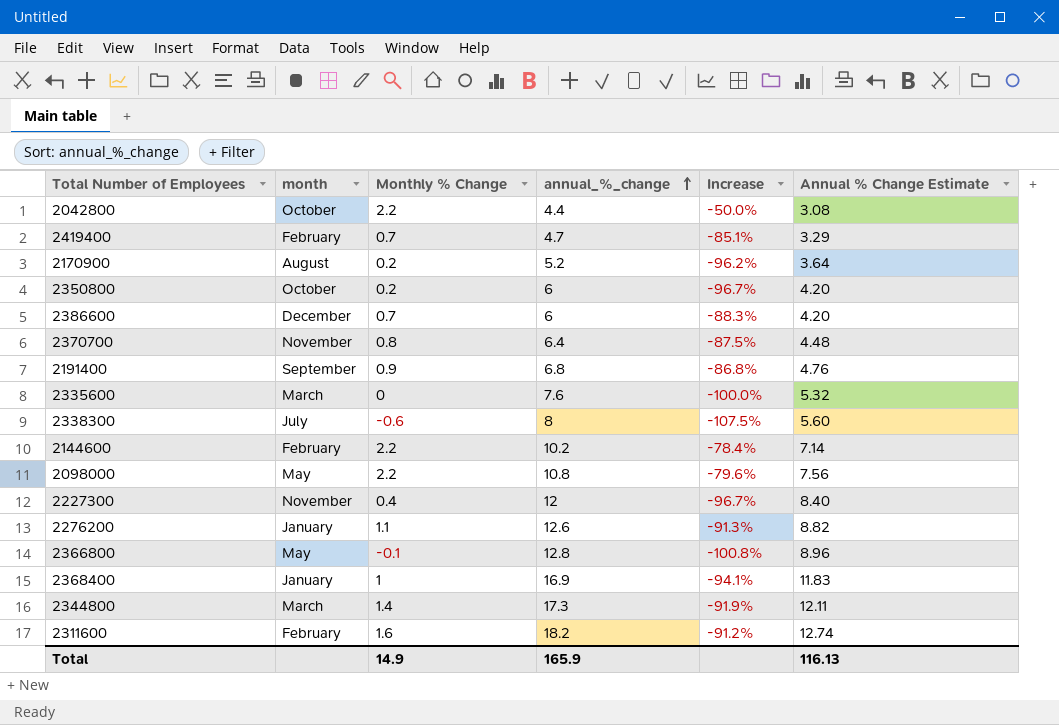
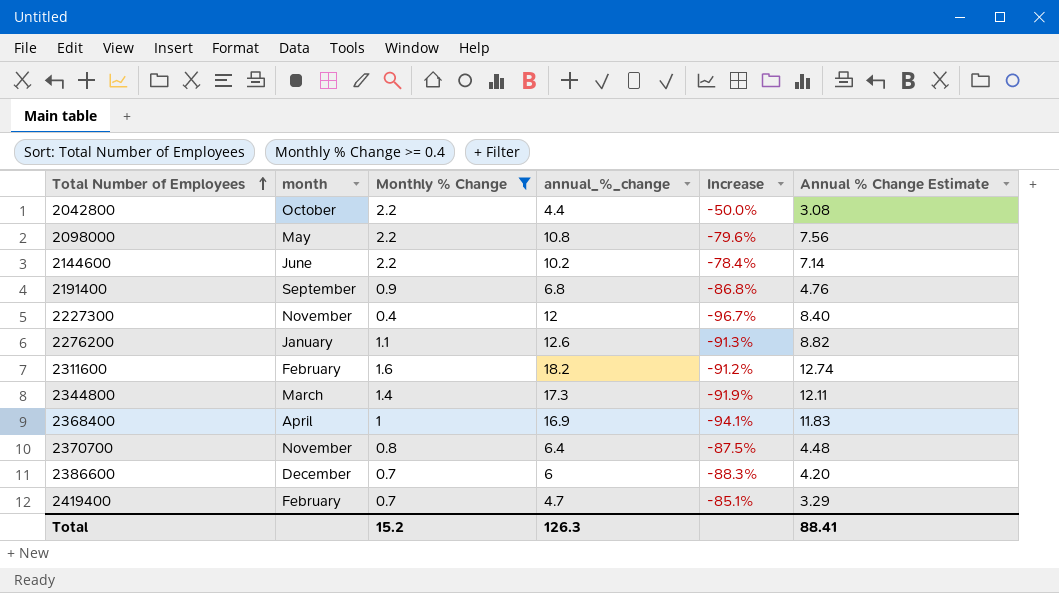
filter: none -> Monthly % Change >= 0.4
row order: annual_%_change ascending -> Total Number of Employees ascending
2144600 | month: February -> June
2368400 | month: January -> April
Total | Monthly % Change: 14.9 -> 15.2
Total | annual_%_change: 165.9 -> 126.3
Total | Annual % Change Estimate: 116.13 -> 88.41

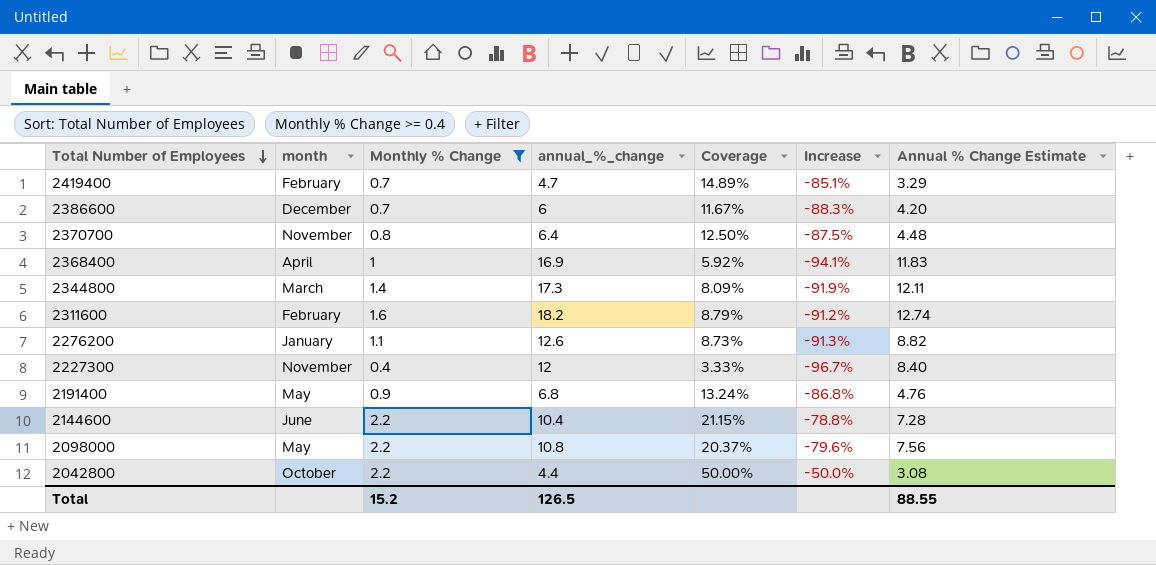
row order: Total Number of Employees ascending -> Total Number of Employees descending
column Coverage | formula: none -> [Monthly % Change] / [annual_%_change]
2191400 | month: September -> May
2144600 | annual_%_change: 10.2 -> 10.4
2144600 | Increase: -78.4% -> -78.8%
2144600 | Annual % Change Estimate: 7.14 -> 7.28
Total | annual_%_change: 126.3 -> 126.5
Total | Annual % Change Estimate: 88.41 -> 88.55

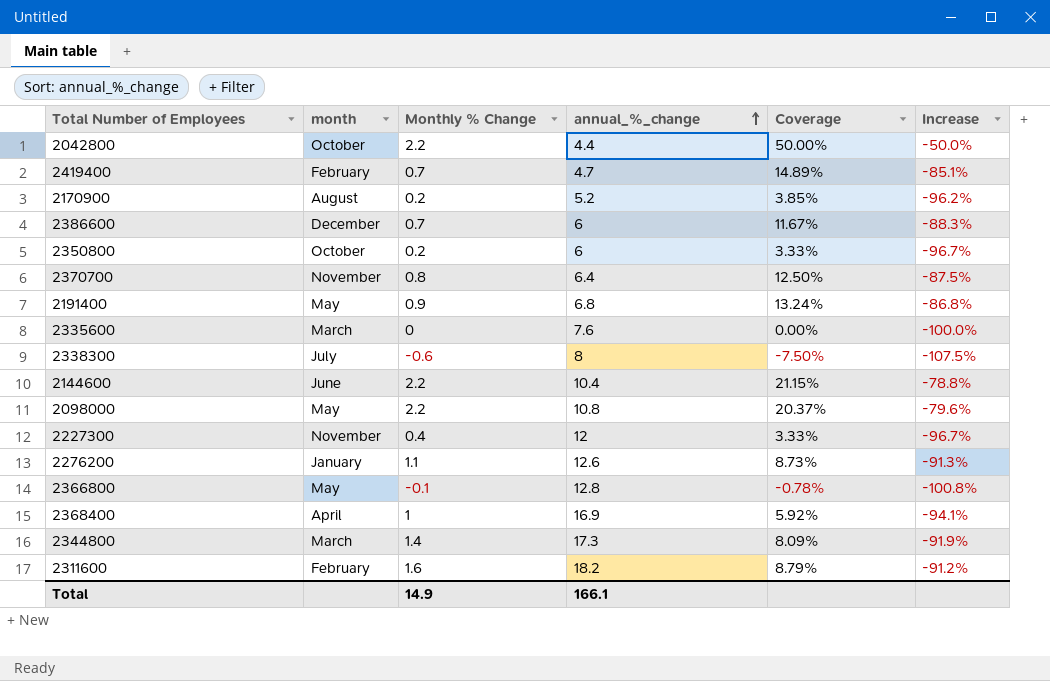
filter: Monthly % Change >= 0.4 -> none
row order: Total Number of Employees descending -> annual_%_change ascending
column Annual % Change Estimate | formula: [annual_%_change] * 0.7 -> none
Total | Monthly % Change: 15.2 -> 14.9
Total | annual_%_change: 126.5 -> 166.1

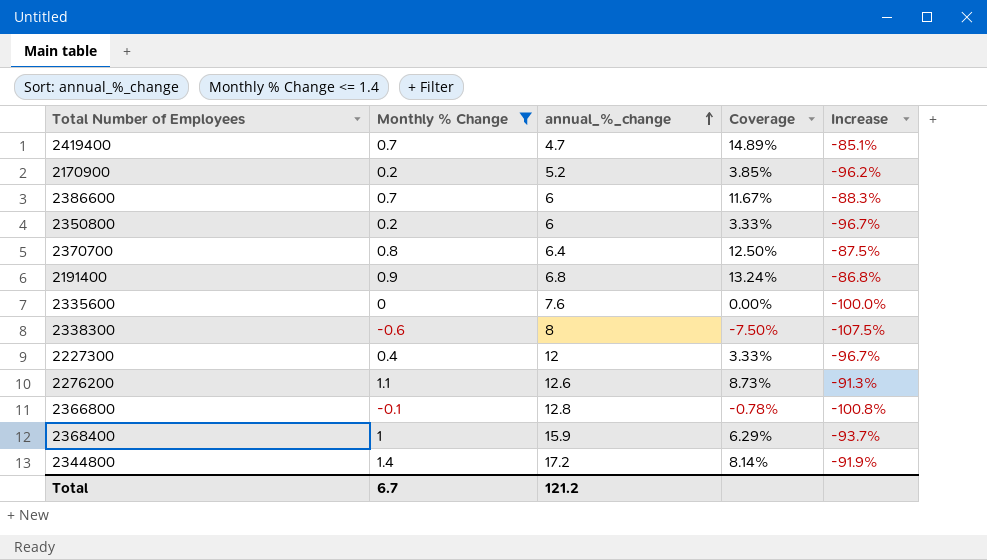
filter: none -> Monthly % Change <= 1.4
column month | position: 2 -> none
2368400 | annual_%_change: 16.9 -> 15.9
2368400 | Coverage: 5.92% -> 6.29%
2368400 | Increase: -94.1% -> -93.7%
2344800 | annual_%_change: 17.3 -> 17.2
2344800 | Coverage: 8.09% -> 8.14%
Total | Monthly % Change: 14.9 -> 6.7
Total | annual_%_change: 166.1 -> 121.2

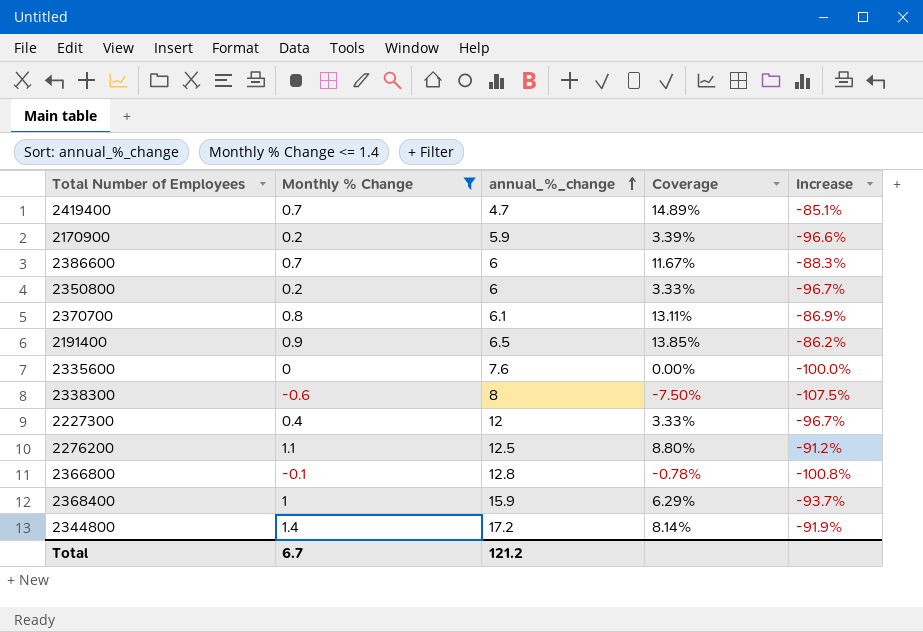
2170900 | annual_%_change: 5.2 -> 5.9
2170900 | Coverage: 3.85% -> 3.39%
2170900 | Increase: -96.2% -> -96.6%
2370700 | annual_%_change: 6.4 -> 6.1
2370700 | Coverage: 12.50% -> 13.11%
2370700 | Increase: -87.5% -> -86.9%
2191400 | annual_%_change: 6.8 -> 6.5
2191400 | Coverage: 13.24% -> 13.85%
2191400 | Increase: -86.8% -> -86.2%
2276200 | annual_%_change: 12.6 -> 12.5
2276200 | Coverage: 8.73% -> 8.80%
2276200 | Increase: -91.3% -> -91.2%

